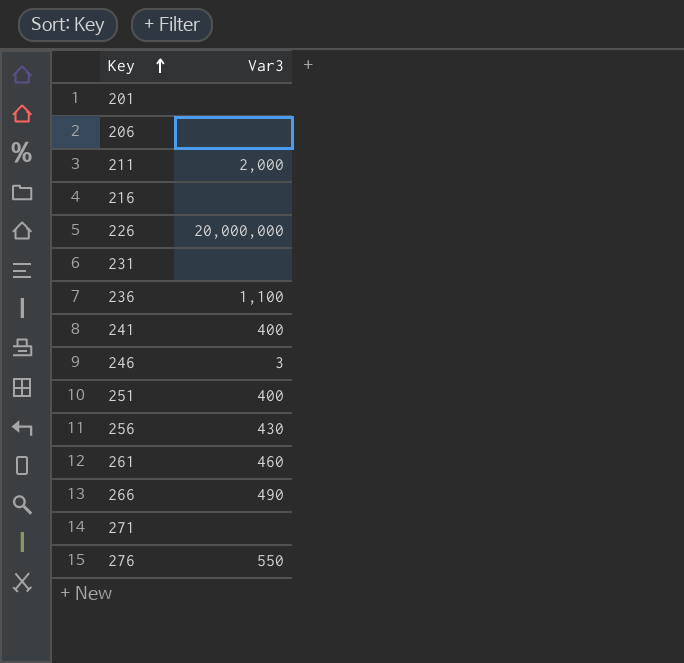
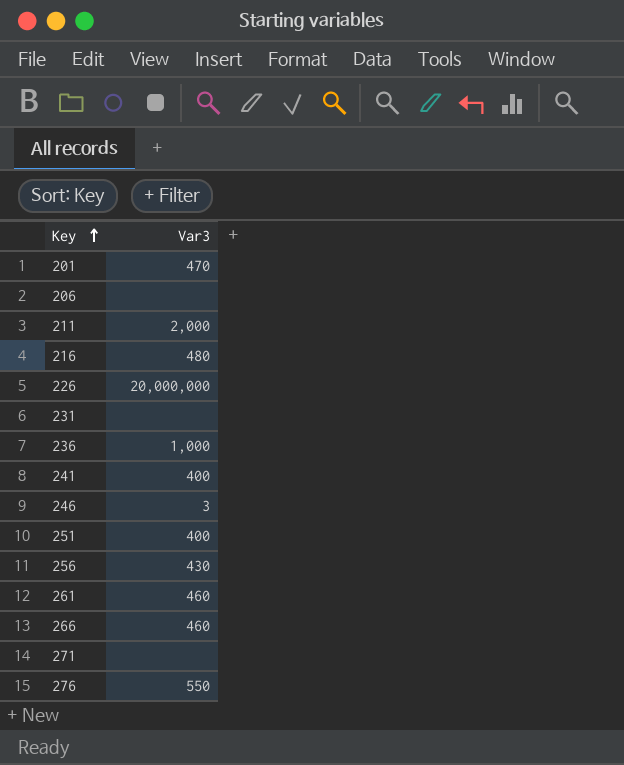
201 | Var3: none -> 470
216 | Var3: none -> 480
236 | Var3: 1,100 -> 1,000
266 | Var3: 490 -> 460

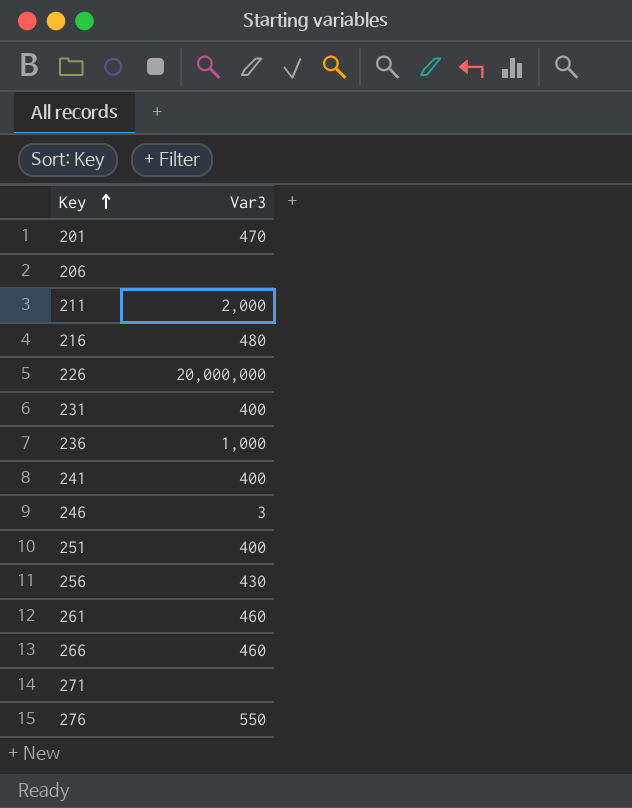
231 | Var3: none -> 400

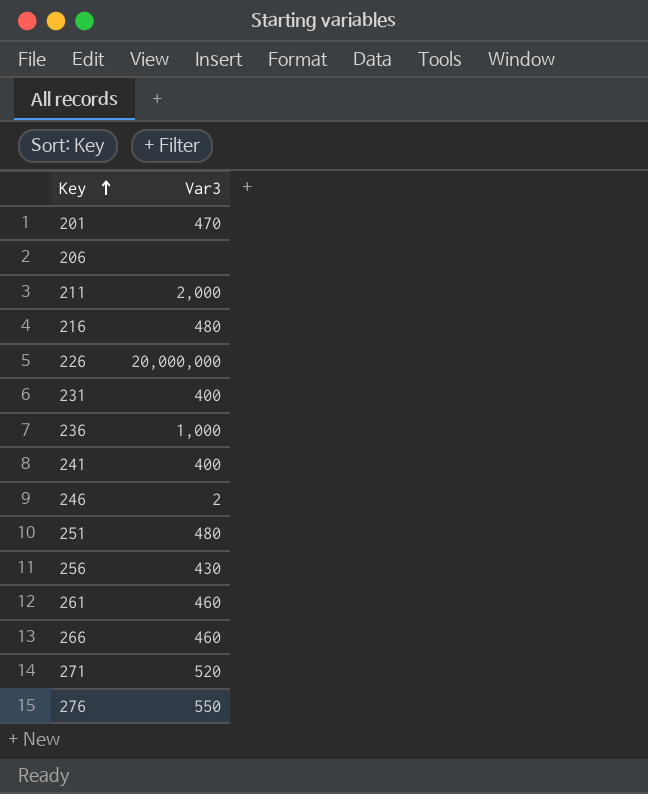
246 | Var3: 3 -> 2
251 | Var3: 400 -> 480
271 | Var3: none -> 520

